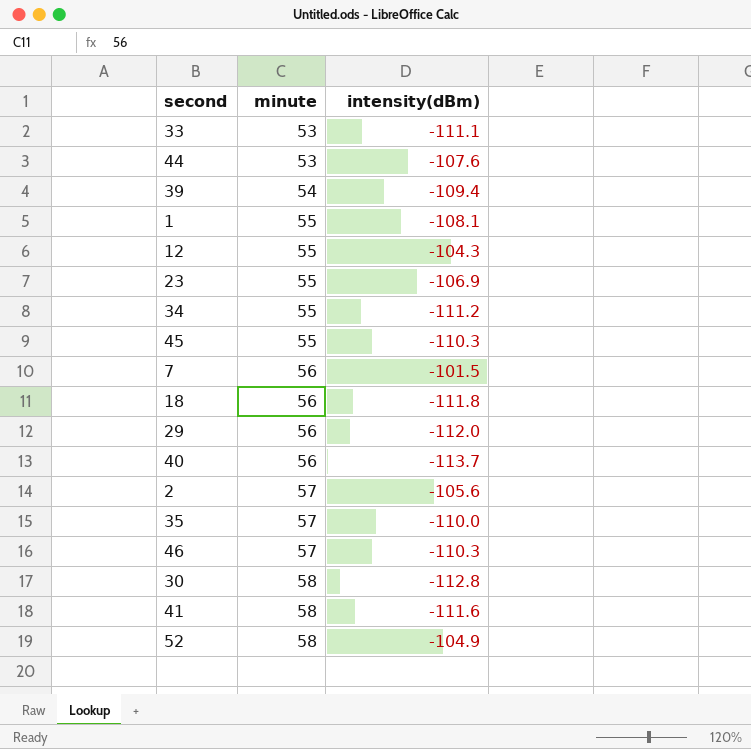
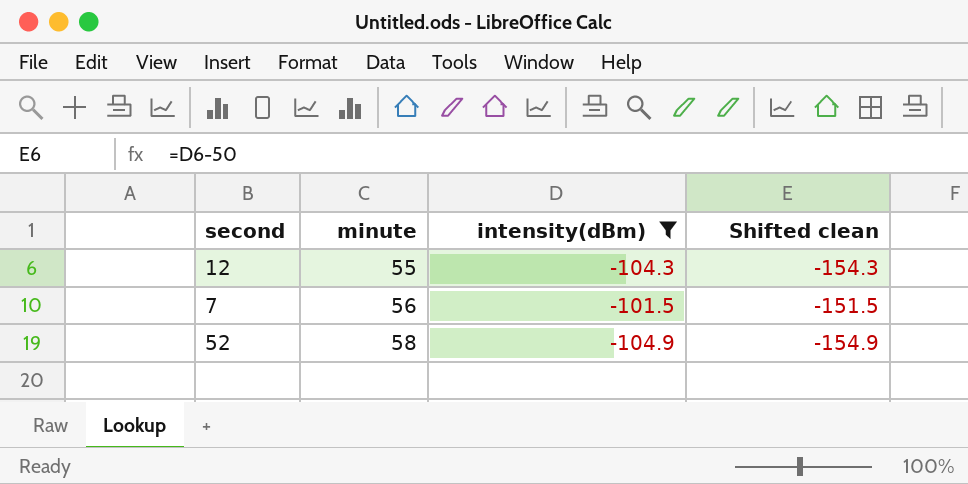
filter: none -> intensity(dBm) >= -104.9
column Shifted clean | formula: none -> [intensity(dBm)] - 50

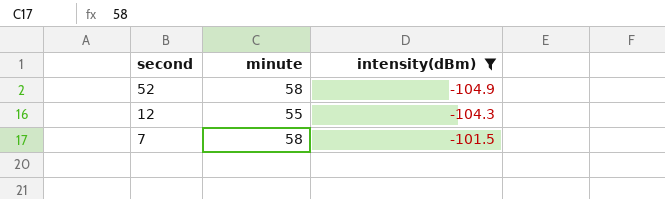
row order: minute ascending -> second descending
column Shifted clean | formula: [intensity(dBm)] - 50 -> none
7 | minute: 56 -> 58

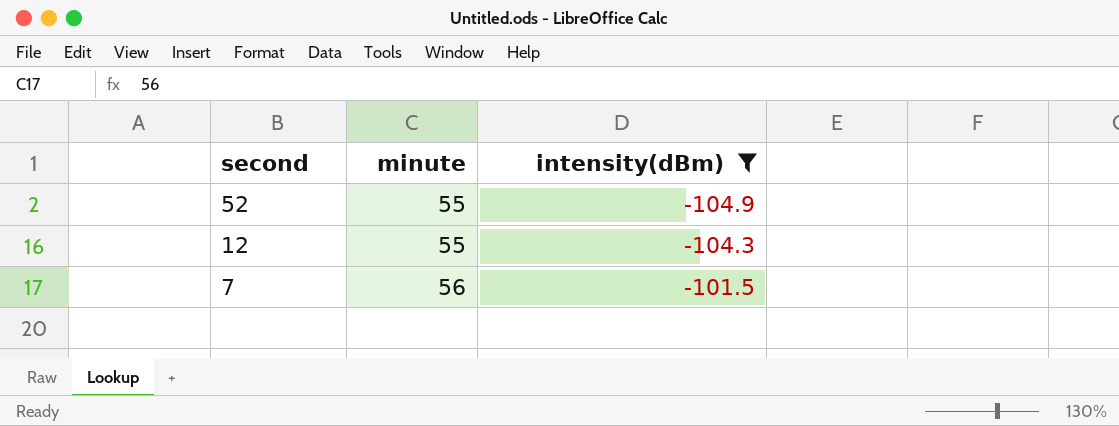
52 | minute: 58 -> 55
7 | minute: 58 -> 56

